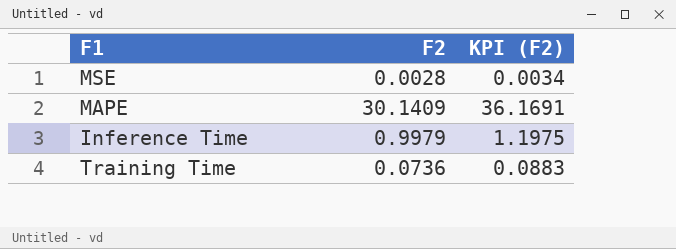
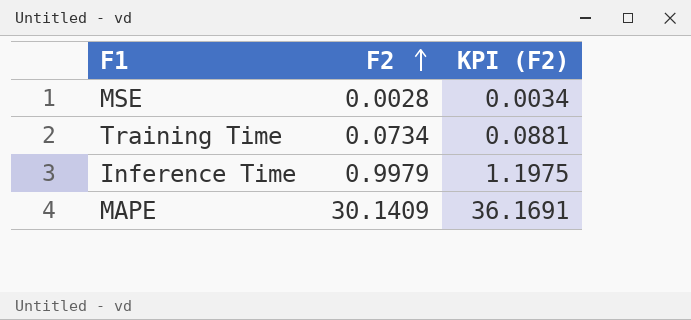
row order: none -> F2 ascending
Training Time | F2: 0.0736 -> 0.0734
Training Time | KPI (F2): 0.0883 -> 0.0881

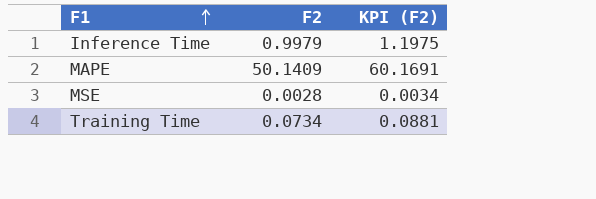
row order: F2 ascending -> F1 ascending
MAPE | F2: 30.1409 -> 50.1409
MAPE | KPI (F2): 36.1691 -> 60.1691

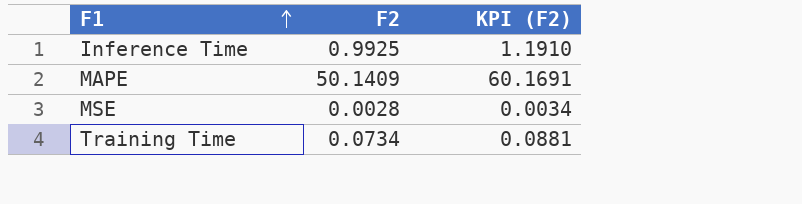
Inference Time | F2: 0.9979 -> 0.9925
Inference Time | KPI (F2): 1.1975 -> 1.1910

